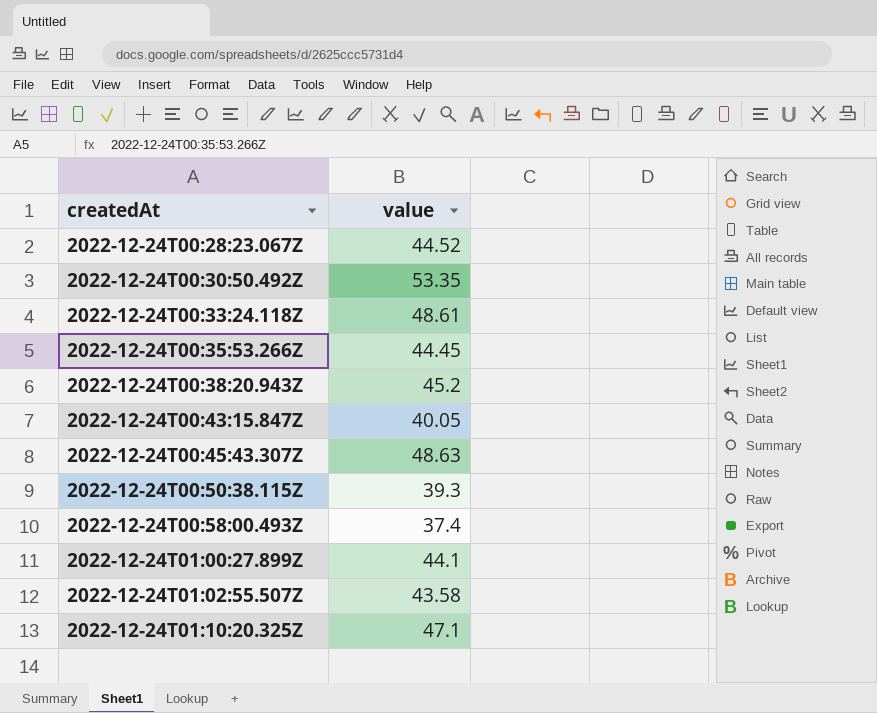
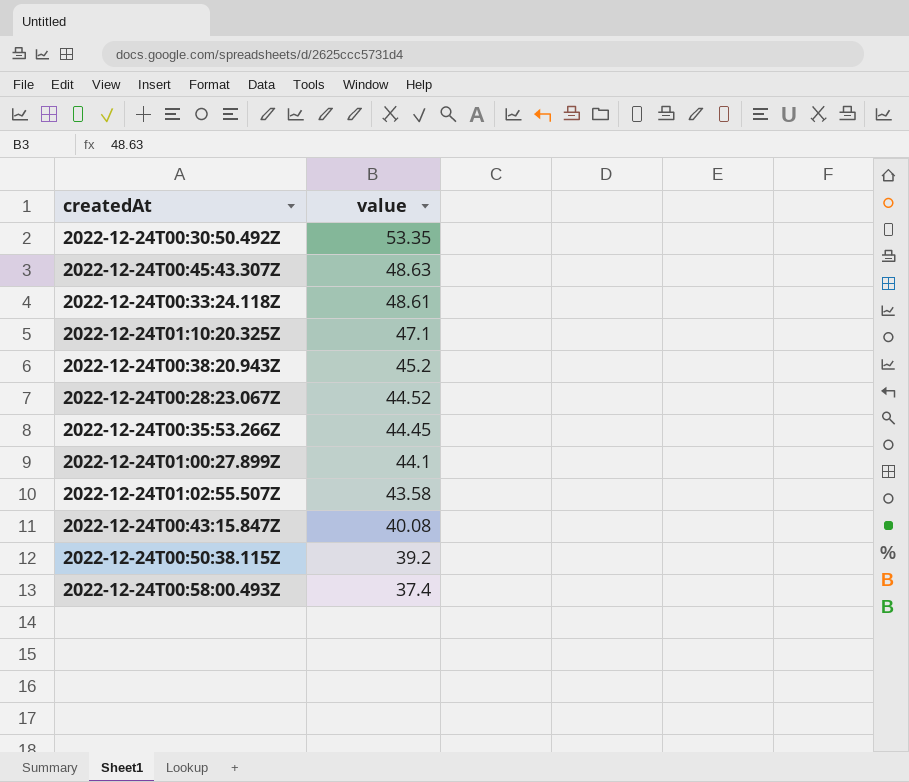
row order: createdAt ascending -> value descending
2022-12-24T00:43:15.847Z | value: 40.05 -> 40.08
2022-12-24T00:50:38.115Z | value: 39.3 -> 39.2

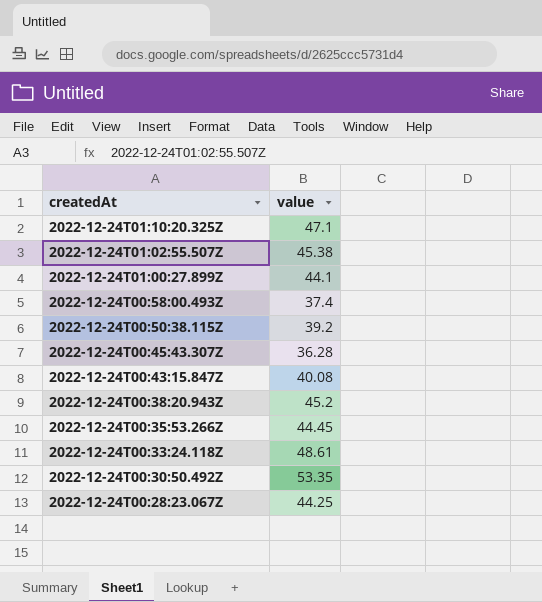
row order: value descending -> createdAt descending
2022-12-24T01:02:55.507Z | value: 43.58 -> 45.38
2022-12-24T00:45:43.307Z | value: 48.63 -> 36.28
2022-12-24T00:28:23.067Z | value: 44.52 -> 44.25

